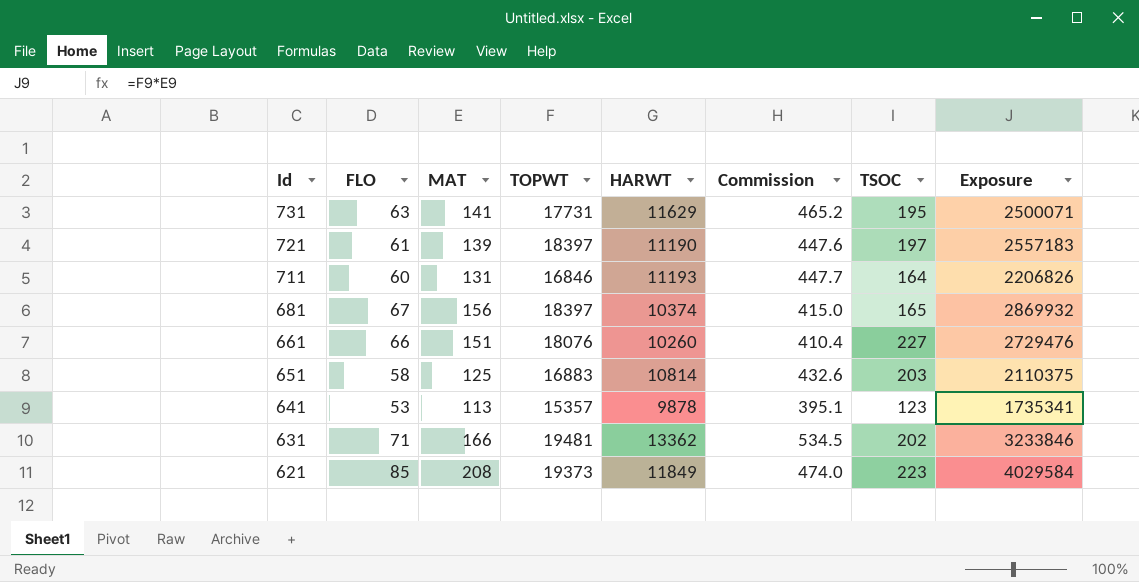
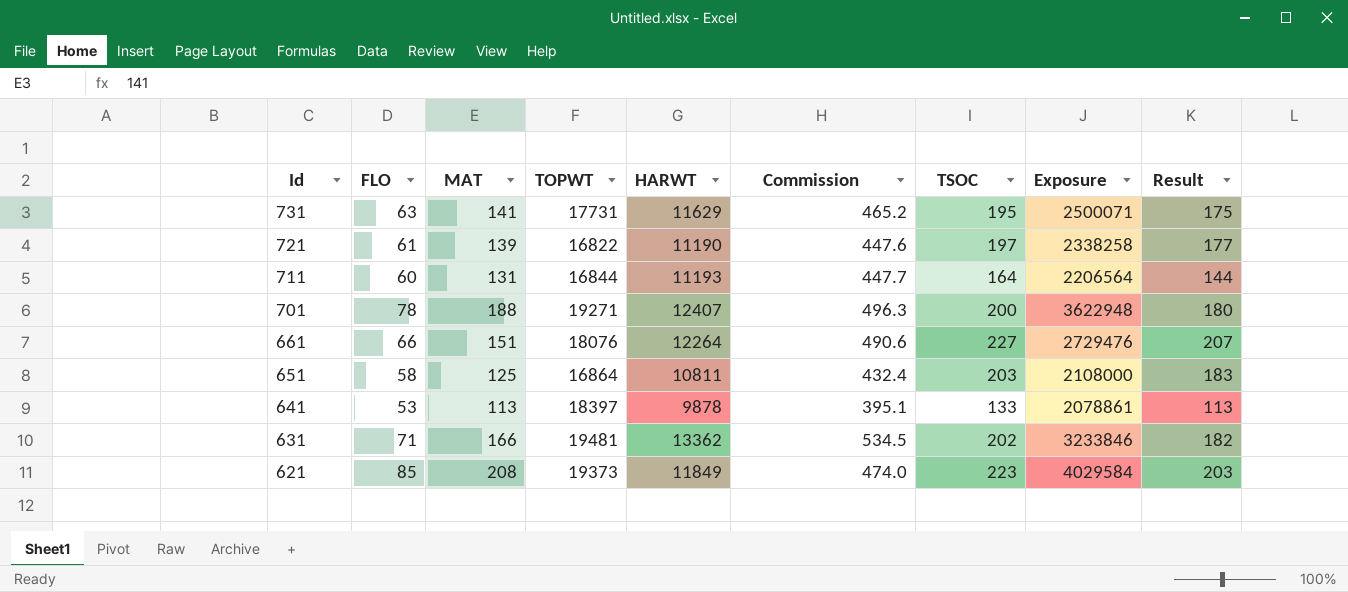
column Result | formula: none -> [TSOC] - 20
row 681: 67 | 156 | 18397 | 10374 | 415.0 | 165 | 2869932 -> none
721 | TOPWT: 18397 -> 16822
721 | Exposure: 2557183 -> 2338258
711 | TOPWT: 16846 -> 16844
711 | Exposure: 2206826 -> 2206564
row 701: none -> 78 | 188 | 19271 | 12407 | 496.3 | 200 | 3622948 | 180
661 | HARWT: 10260 -> 12264
661 | Commission: 410.4 -> 490.6
651 | TOPWT: 16883 -> 16864
651 | HARWT: 10814 -> 10811
651 | Commission: 432.6 -> 432.4
651 | Exposure: 2110375 -> 2108000
641 | TOPWT: 15357 -> 18397
641 | TSOC: 123 -> 133
641 | Exposure: 1735341 -> 2078861

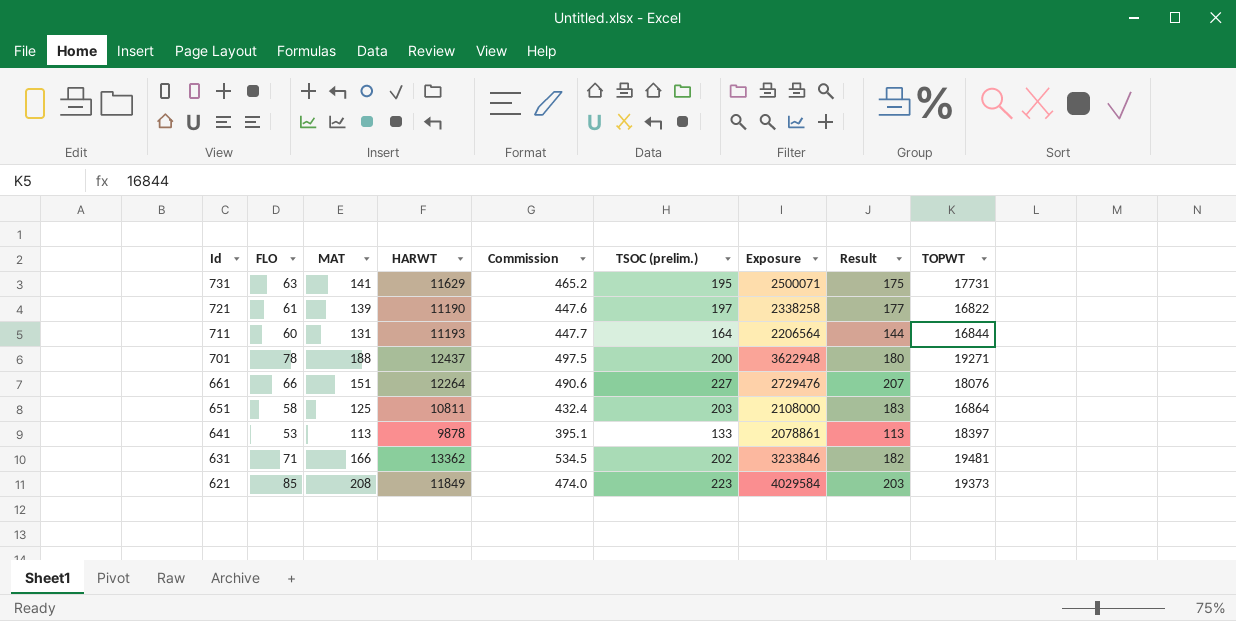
column name: TSOC -> TSOC (prelim.)
column TOPWT | position: 4 -> 9
701 | HARWT: 12407 -> 12437
701 | Commission: 496.3 -> 497.5

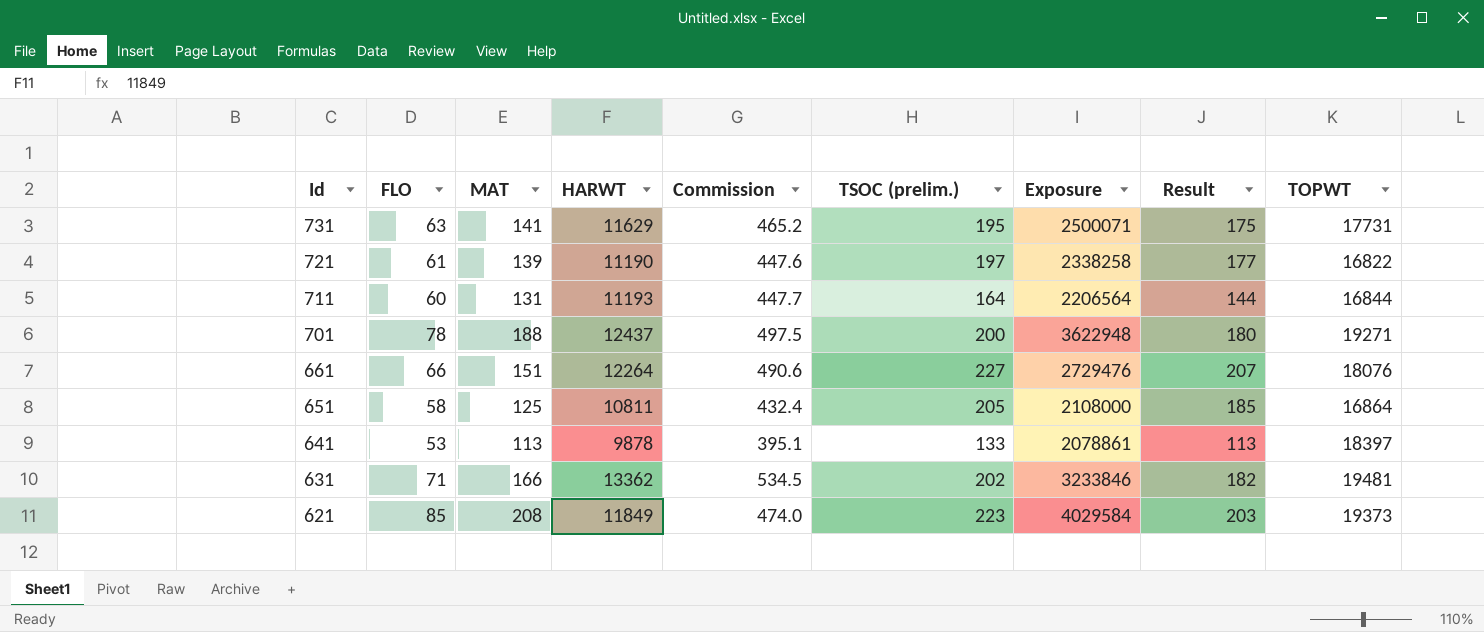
651 | TSOC (prelim.): 203 -> 205
651 | Result: 183 -> 185

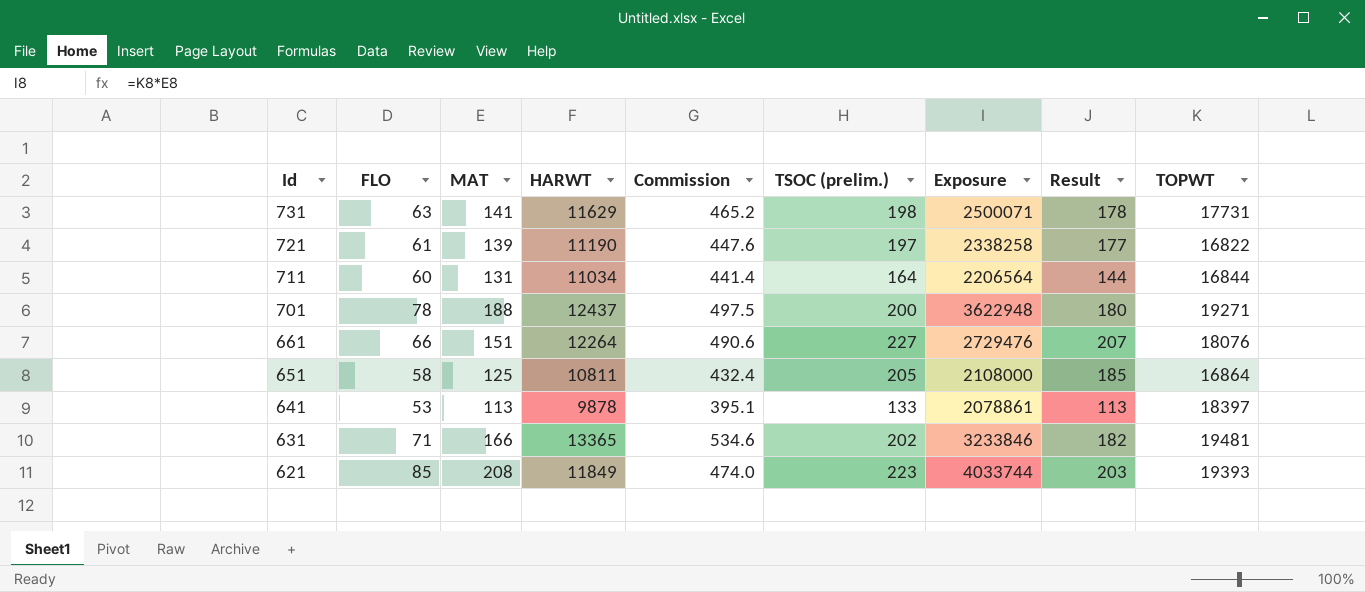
731 | TSOC (prelim.): 195 -> 198
731 | Result: 175 -> 178
711 | HARWT: 11193 -> 11034
711 | Commission: 447.7 -> 441.4
631 | HARWT: 13362 -> 13365
631 | Commission: 534.5 -> 534.6
621 | Exposure: 4029584 -> 4033744
621 | TOPWT: 19373 -> 19393

